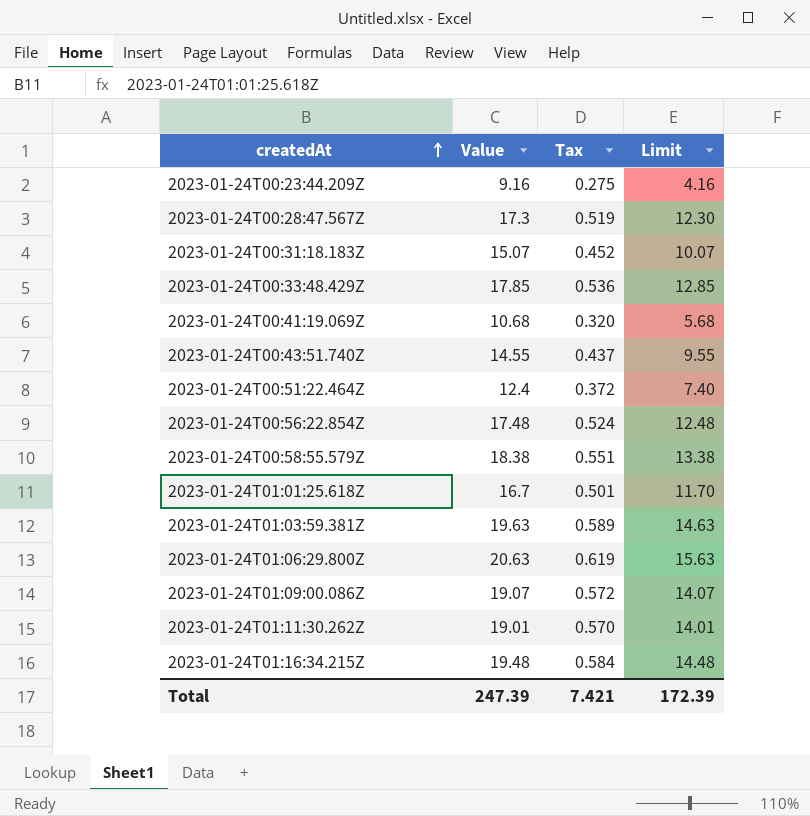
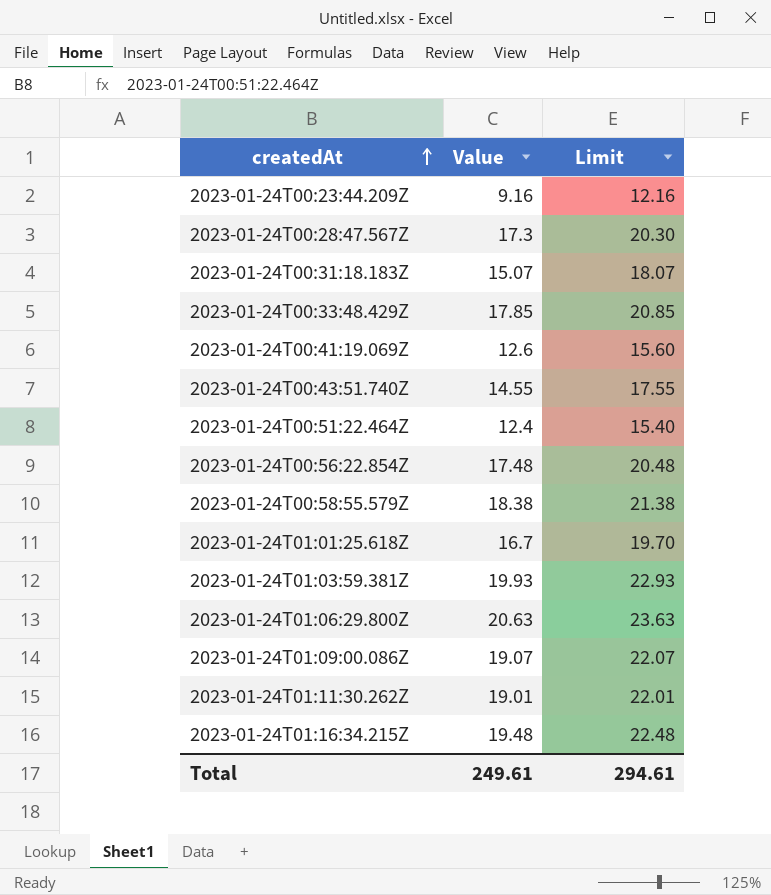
column Tax | formula: [Value] * 0.03 -> none
column Limit | formula: [Value] - 5 -> [Value] + 3
2023-01-24T00:41:19.069Z | Value: 10.68 -> 12.6
2023-01-24T01:03:59.381Z | Value: 19.63 -> 19.93
Total | Value: 247.39 -> 249.61
Total | Limit: 172.39 -> 294.61

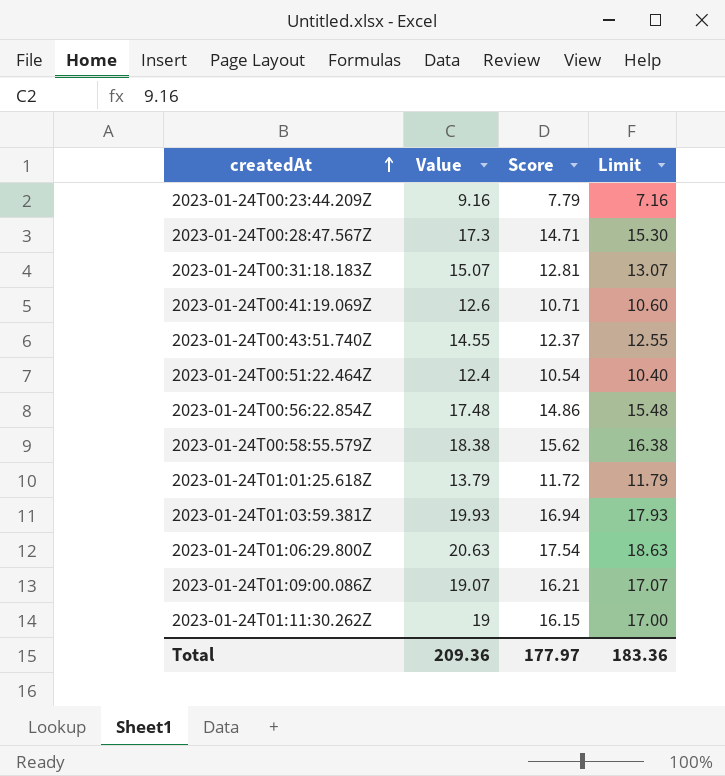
column Score | formula: none -> [Value] * 0.85
column Limit | formula: [Value] + 3 -> [Value] - 2
row 2023-01-24T00:33:48.429Z: 17.85 | 20.85 -> none
row 2023-01-24T01:16:34.215Z: 19.48 | 22.48 -> none
2023-01-24T01:01:25.618Z | Value: 16.7 -> 13.79
2023-01-24T01:11:30.262Z | Value: 19.01 -> 19
Total | Value: 249.61 -> 209.36
Total | Limit: 294.61 -> 183.36

